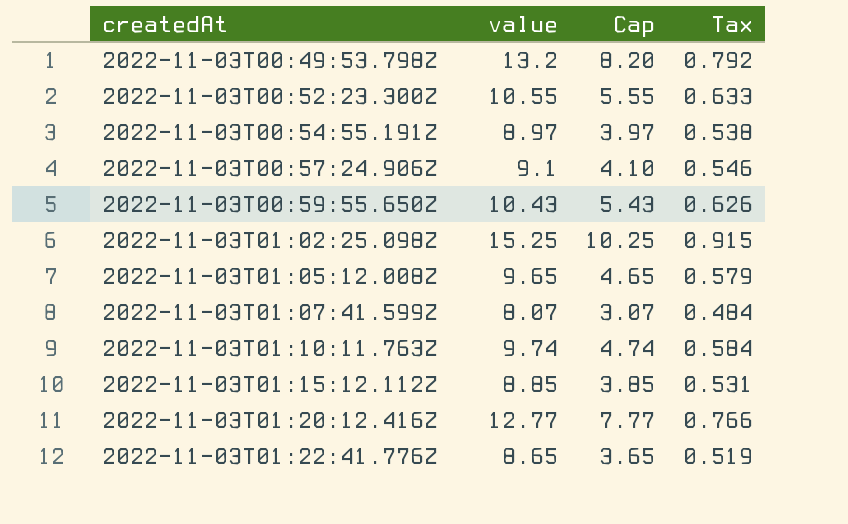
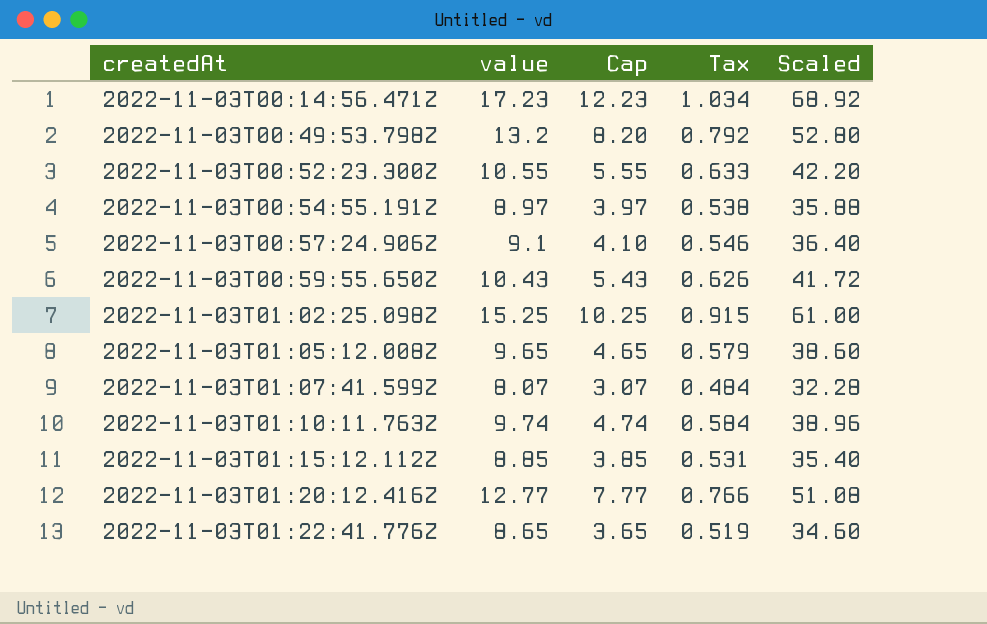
column Scaled | formula: none -> [value] * 4
row 2022-11-03T00:14:56.471Z: none -> 17.23 | 12.23 | 1.034 | 68.92

